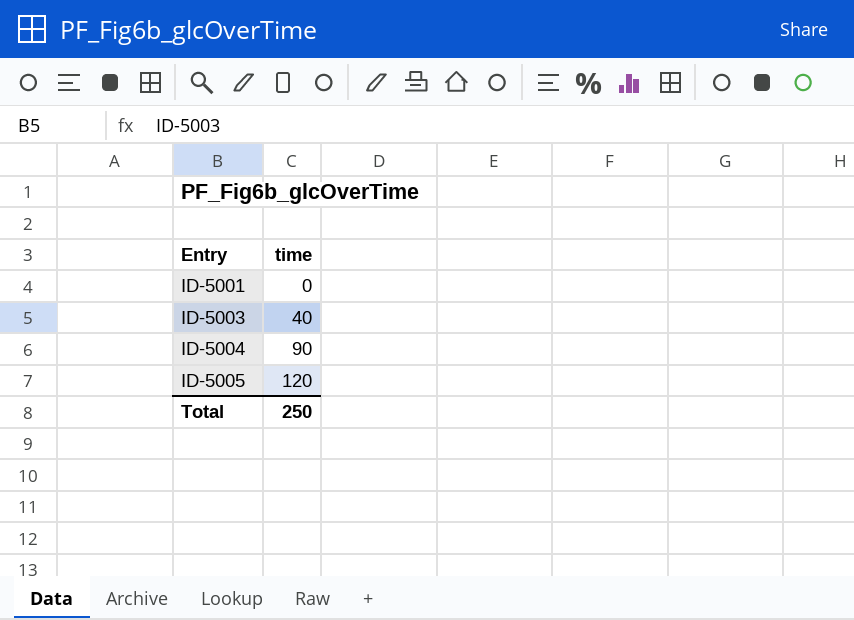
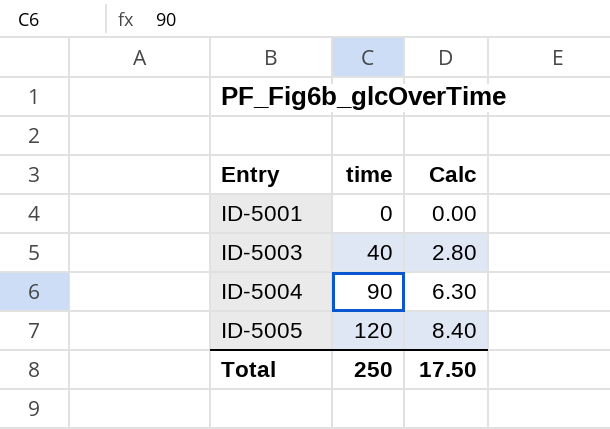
column Calc | formula: none -> [time] * 0.07

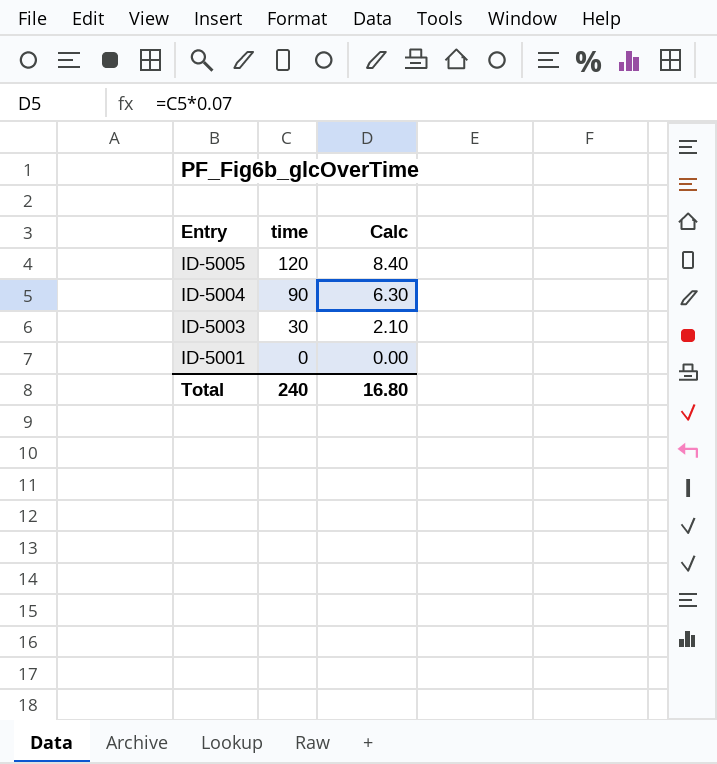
row order: Entry ascending -> Entry descending
ID-5003 | time: 40 -> 30
ID-5003 | Calc: 2.80 -> 2.10
Total | time: 250 -> 240
Total | Calc: 17.50 -> 16.80

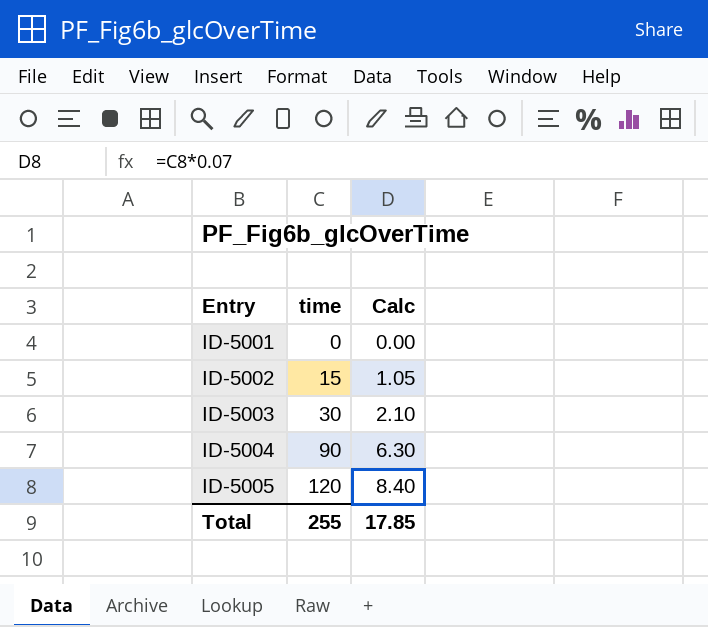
row order: Entry descending -> Entry ascending
row ID-5002: none -> 15 | 1.05
Total | time: 240 -> 255
Total | Calc: 16.80 -> 17.85

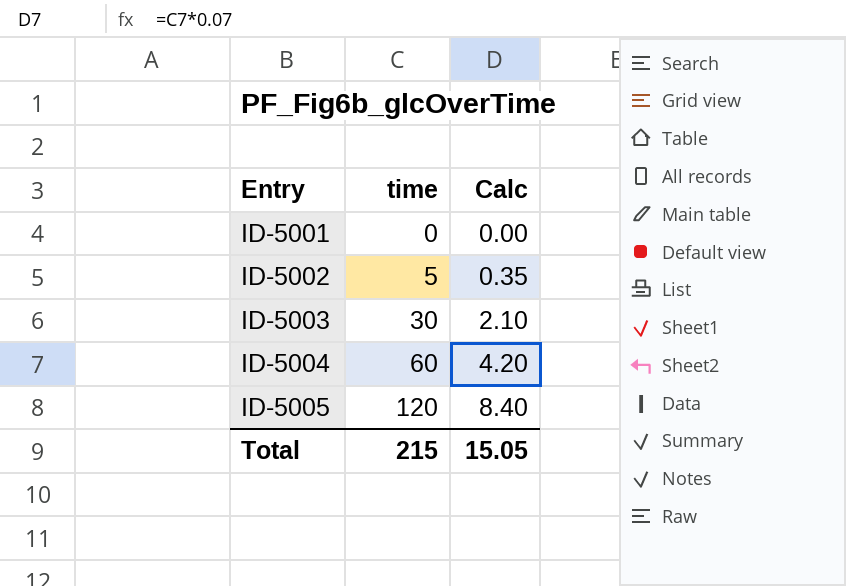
ID-5002 | time: 15 -> 5
ID-5002 | Calc: 1.05 -> 0.35
ID-5004 | time: 90 -> 60
ID-5004 | Calc: 6.30 -> 4.20
Total | time: 255 -> 215
Total | Calc: 17.85 -> 15.05

